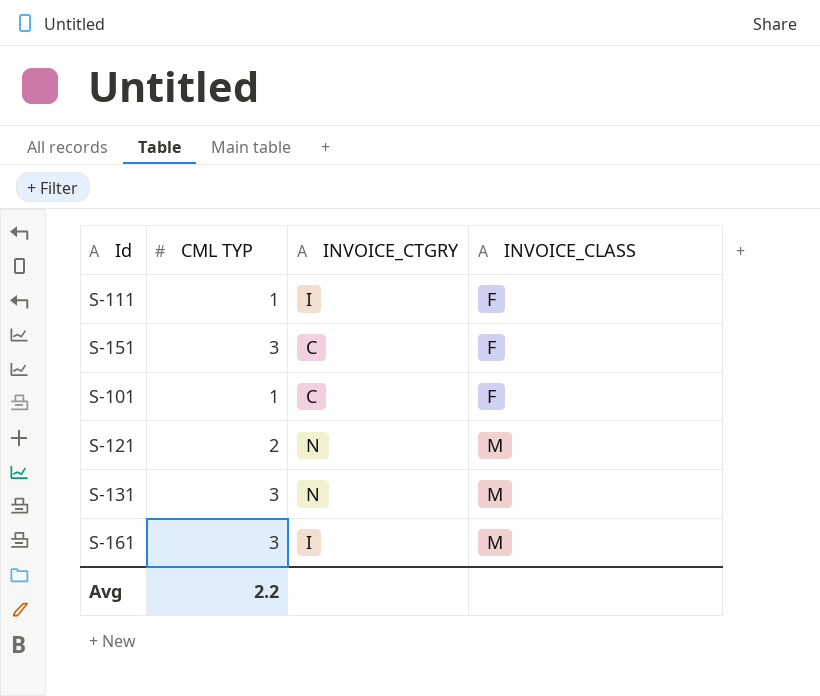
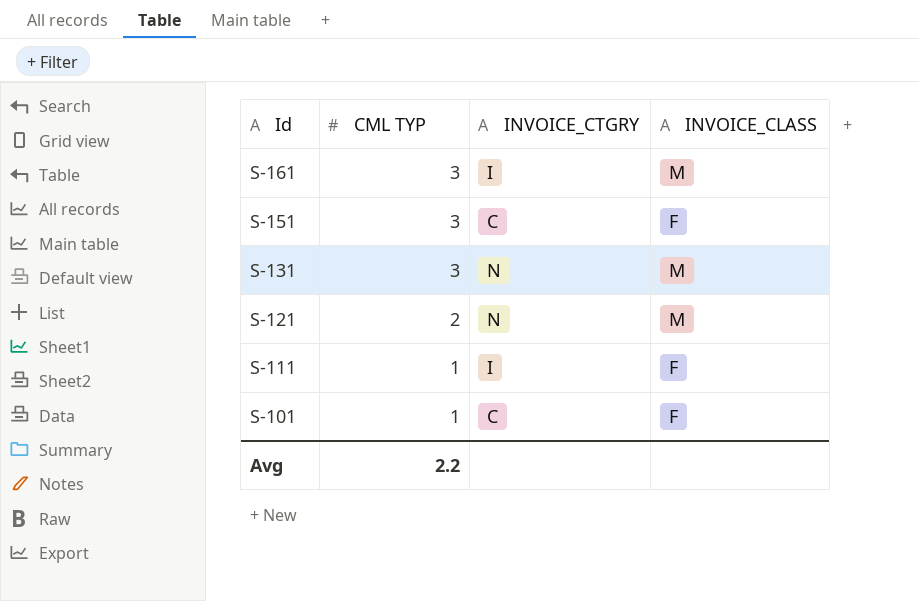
row order: INVOICE_CLASS ascending -> Id descending

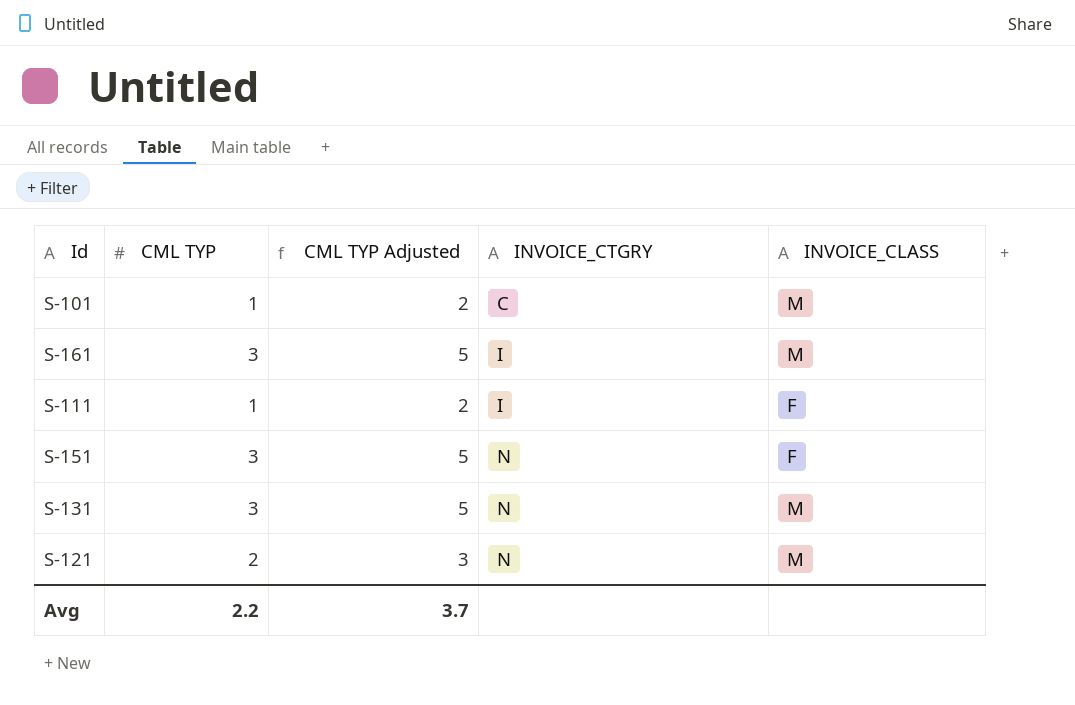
row order: Id descending -> INVOICE_CTGRY ascending
column CML TYP Adjusted | formula: none -> [CML TYP] * 1.5
S-101 | INVOICE_CLASS: F -> M
S-151 | INVOICE_CTGRY: C -> N

